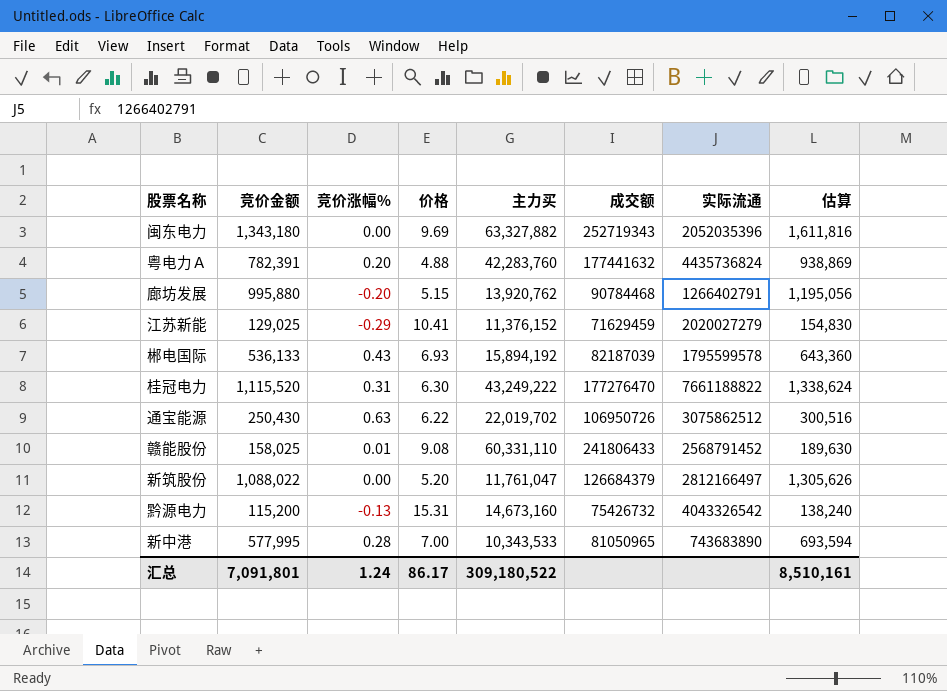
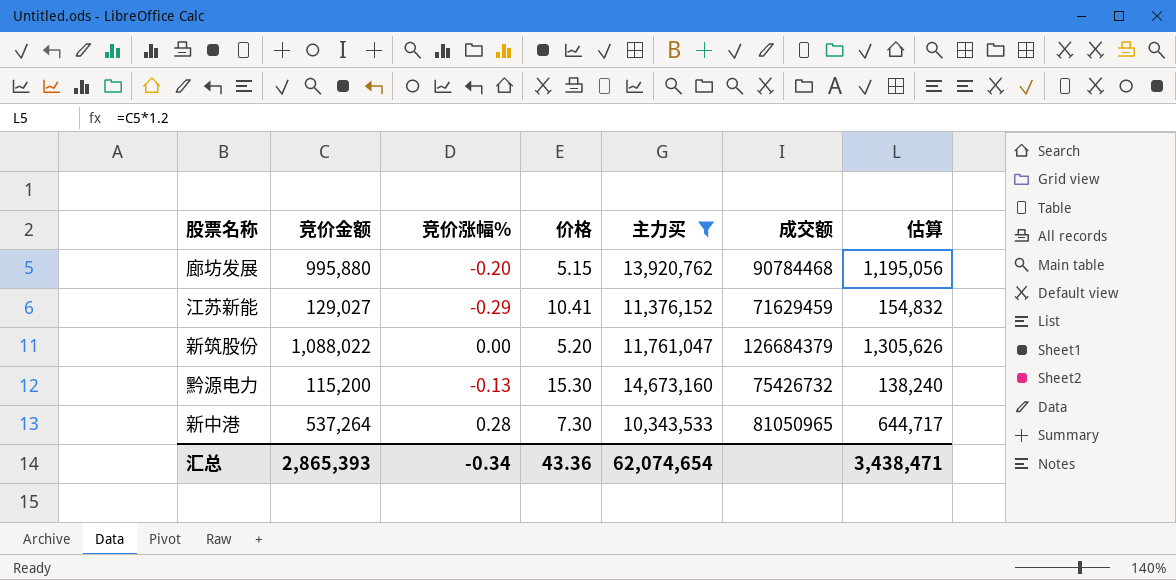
filter: none -> 主力买 <= 14,673,160
column 实际流通 | position: 7 -> none
江苏新能 | 竞价金额: 129,025 -> 129,027
江苏新能 | 估算: 154,830 -> 154,832
黔源电力 | 价格: 15.31 -> 15.30
新中港 | 竞价金额: 577,995 -> 537,264
新中港 | 价格: 7.00 -> 7.30
新中港 | 估算: 693,594 -> 644,717
汇总 | 竞价金额: 7,091,801 -> 2,865,393
汇总 | 竞价涨幅%: 1.24 -> -0.34
汇总 | 价格: 86.17 -> 43.36
汇总 | 主力买: 309,180,522 -> 62,074,654
汇总 | 估算: 8,510,161 -> 3,438,471

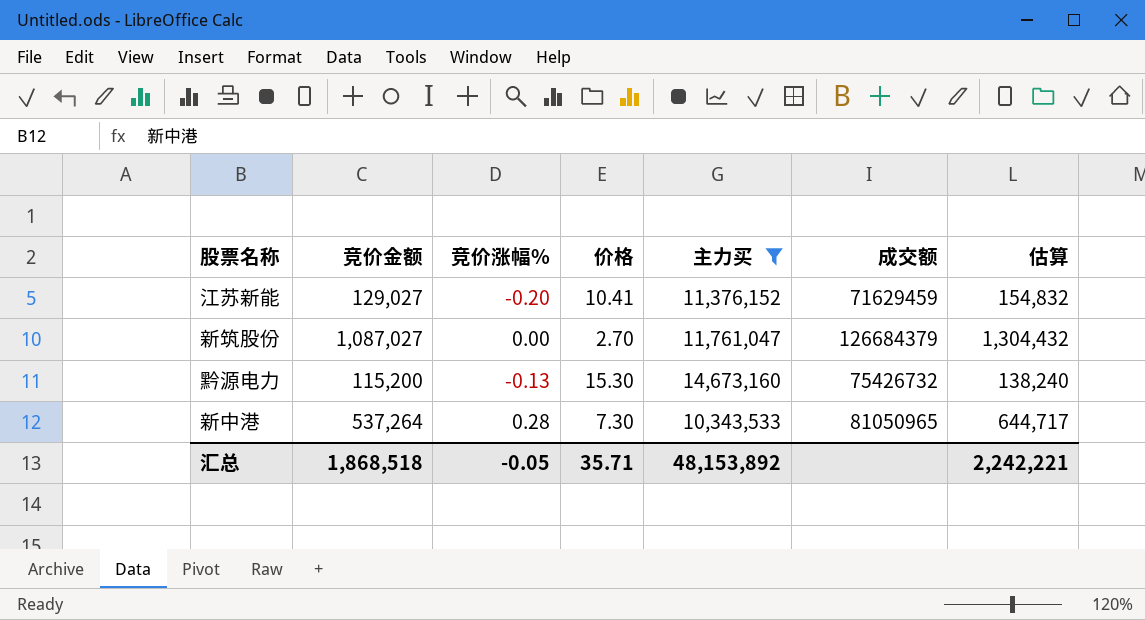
row 廊坊发展: 995,880 | -0.20 | 5.15 | 13,920,762 | 90784468 | 1,195,056 -> none
江苏新能 | 竞价涨幅%: -0.29 -> -0.20
新筑股份 | 竞价金额: 1,088,022 -> 1,087,027
新筑股份 | 价格: 5.20 -> 2.70
新筑股份 | 估算: 1,305,626 -> 1,304,432
汇总 | 竞价金额: 2,865,393 -> 1,868,518
汇总 | 竞价涨幅%: -0.34 -> -0.05
汇总 | 价格: 43.36 -> 35.71
汇总 | 主力买: 62,074,654 -> 48,153,892
汇总 | 估算: 3,438,471 -> 2,242,221

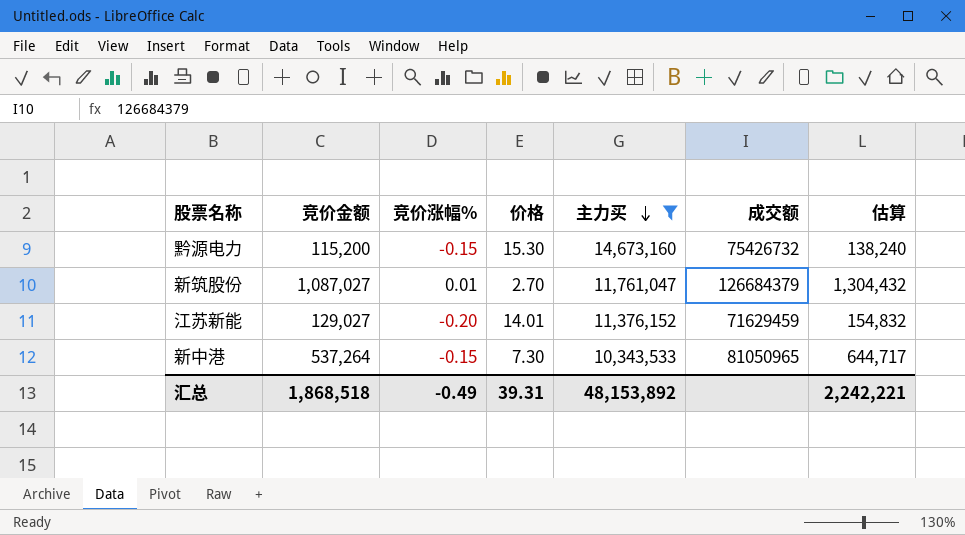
row order: none -> 主力买 descending
黔源电力 | 竞价涨幅%: -0.13 -> -0.15
新筑股份 | 竞价涨幅%: 0.00 -> 0.01
江苏新能 | 价格: 10.41 -> 14.01
新中港 | 竞价涨幅%: 0.28 -> -0.15
汇总 | 竞价涨幅%: -0.05 -> -0.49
汇总 | 价格: 35.71 -> 39.31

